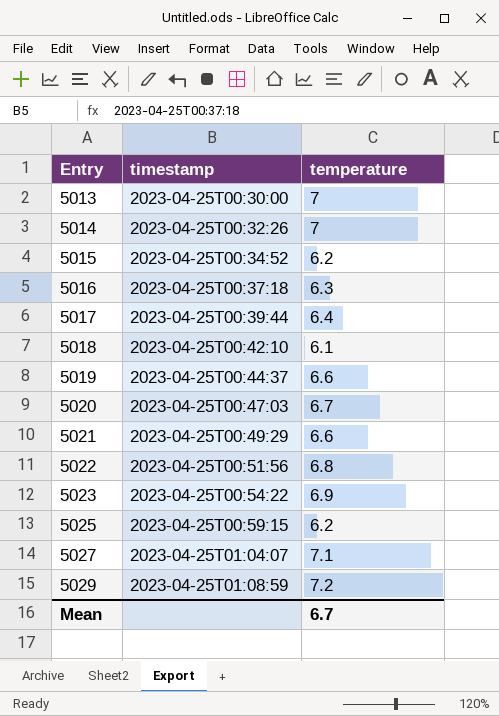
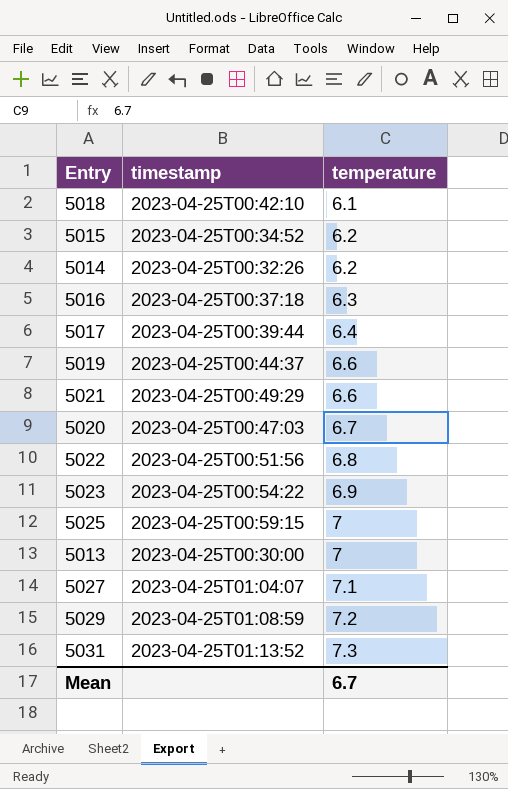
row order: Entry ascending -> temperature ascending
5014 | temperature: 7 -> 6.2
5025 | temperature: 6.2 -> 7
row 5031: none -> 2023-04-25T01:13:52 | 7.3

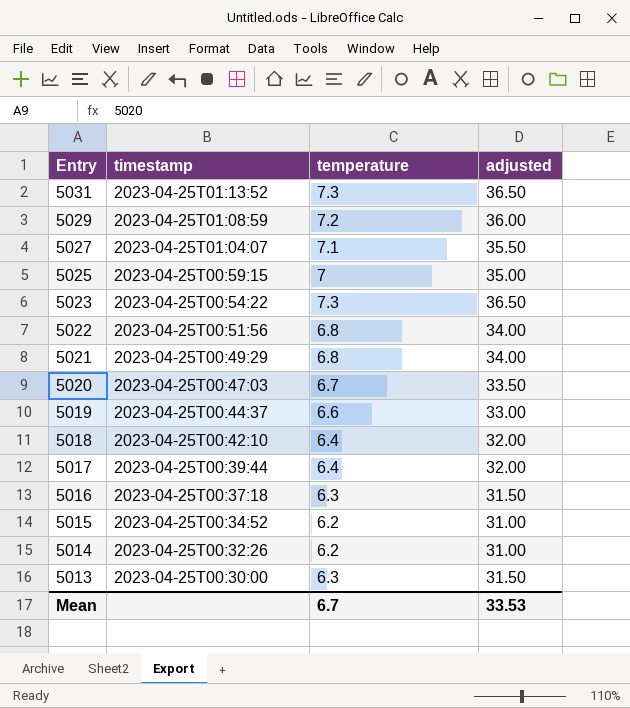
row order: temperature ascending -> Entry descending
column adjusted | formula: none -> [temperature] * 5
5023 | temperature: 6.9 -> 7.3
5021 | temperature: 6.6 -> 6.8
5018 | temperature: 6.1 -> 6.4
5013 | temperature: 7 -> 6.3

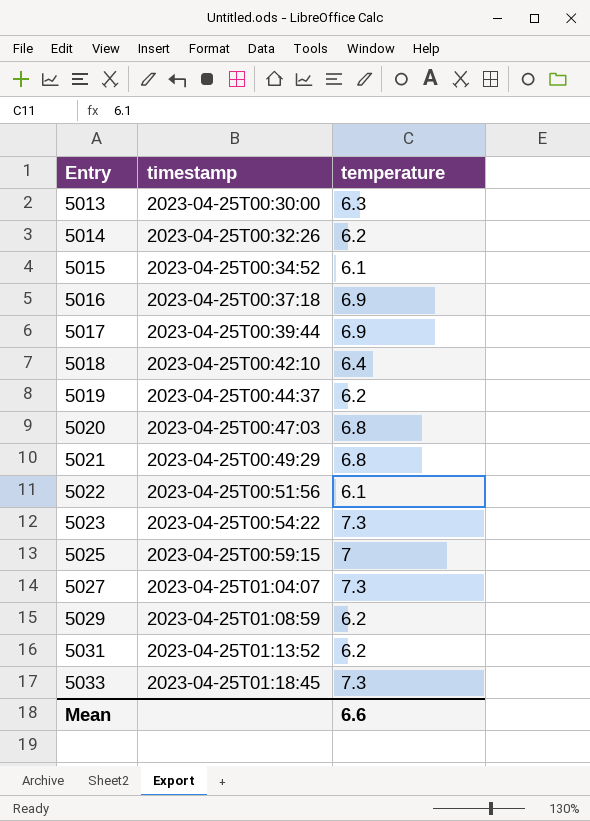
row order: Entry descending -> Entry ascending
column adjusted | formula: [temperature] * 5 -> none
5015 | temperature: 6.2 -> 6.1
5016 | temperature: 6.3 -> 6.9
5017 | temperature: 6.4 -> 6.9
5019 | temperature: 6.6 -> 6.2
5020 | temperature: 6.7 -> 6.8
5022 | temperature: 6.8 -> 6.1
5027 | temperature: 7.1 -> 7.3
5029 | temperature: 7.2 -> 6.2
5031 | temperature: 7.3 -> 6.2
row 5033: none -> 2023-04-25T01:18:45 | 7.3
Mean | temperature: 6.7 -> 6.6

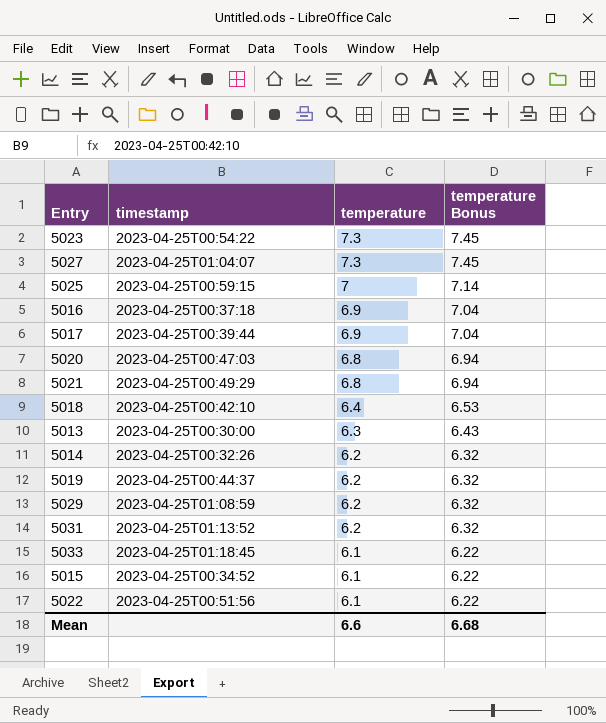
row order: Entry ascending -> temperature descending
column temperature Bonus | formula: none -> [temperature] * 1.02
5033 | temperature: 7.3 -> 6.1

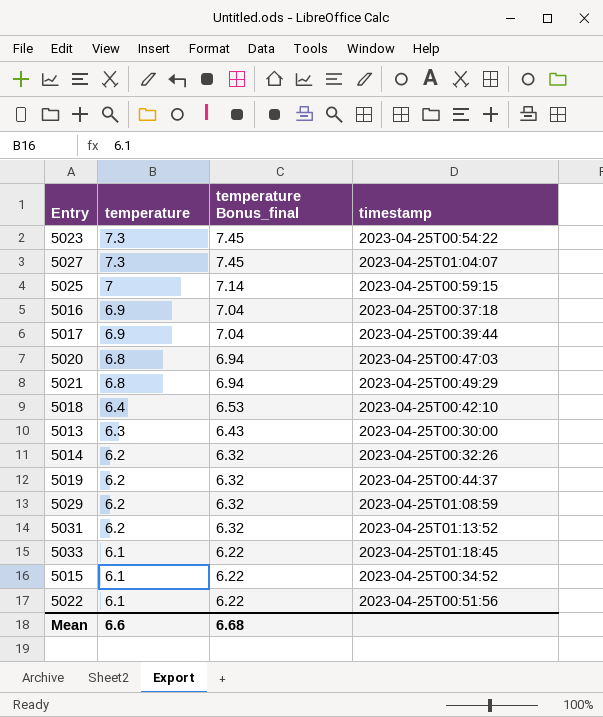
column name: temperature Bonus -> temperature Bonus_final
column timestamp | position: 2 -> 4

